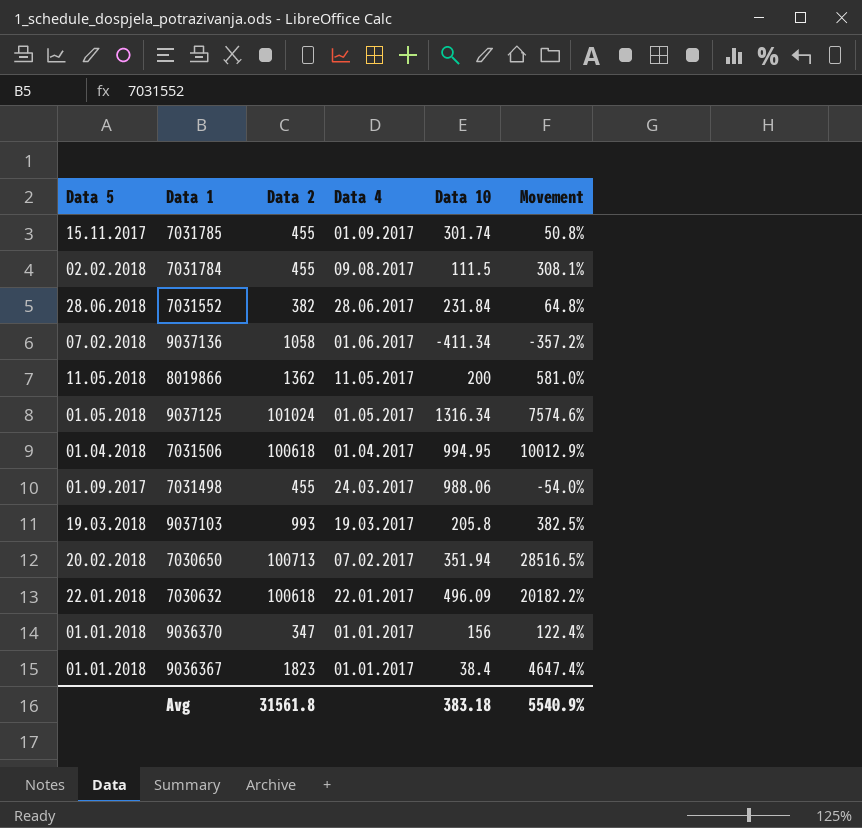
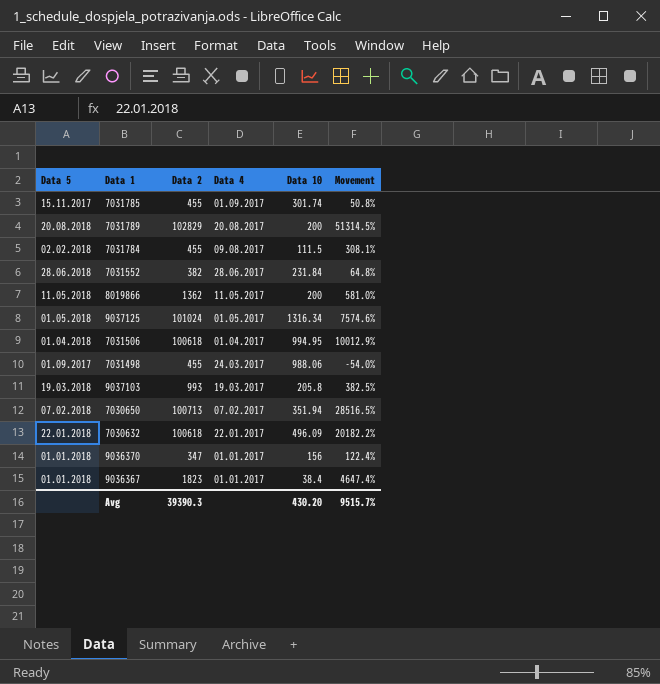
row 9037136: 07.02.2018 | 1058 | 01.06.2017 | -411.34 | -357.2% -> none
row 7031789: none -> 20.08.2018 | 102829 | 20.08.2017 | 200 | 51314.5%
7030650 | Data 5: 20.02.2018 -> 07.02.2018
Avg | Data 2: 31561.8 -> 39390.3
Avg | Data 10: 383.18 -> 430.20
Avg | Movement: 5540.9% -> 9515.7%

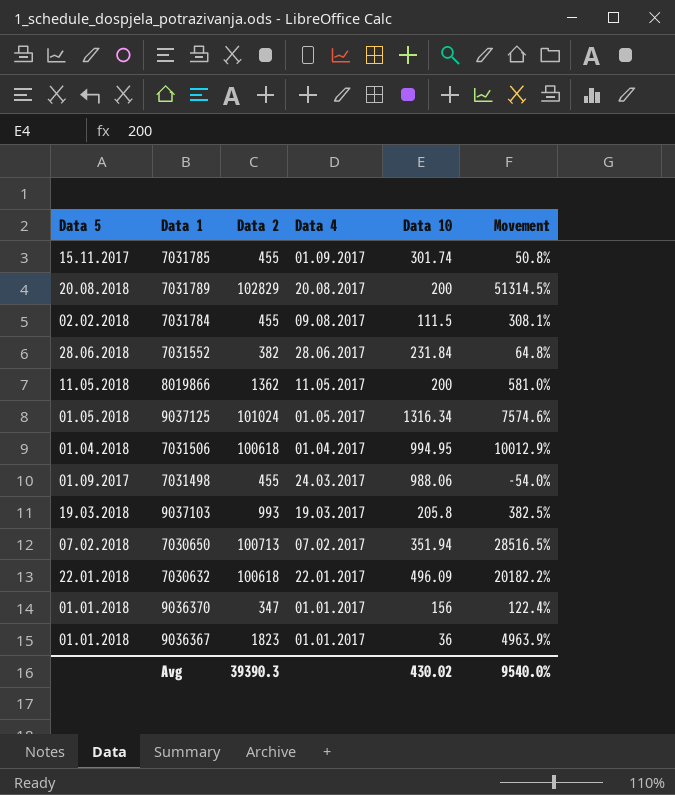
9036367 | Data 10: 38.4 -> 36
9036367 | Movement: 4647.4% -> 4963.9%
Avg | Data 10: 430.20 -> 430.02
Avg | Movement: 9515.7% -> 9540.0%

